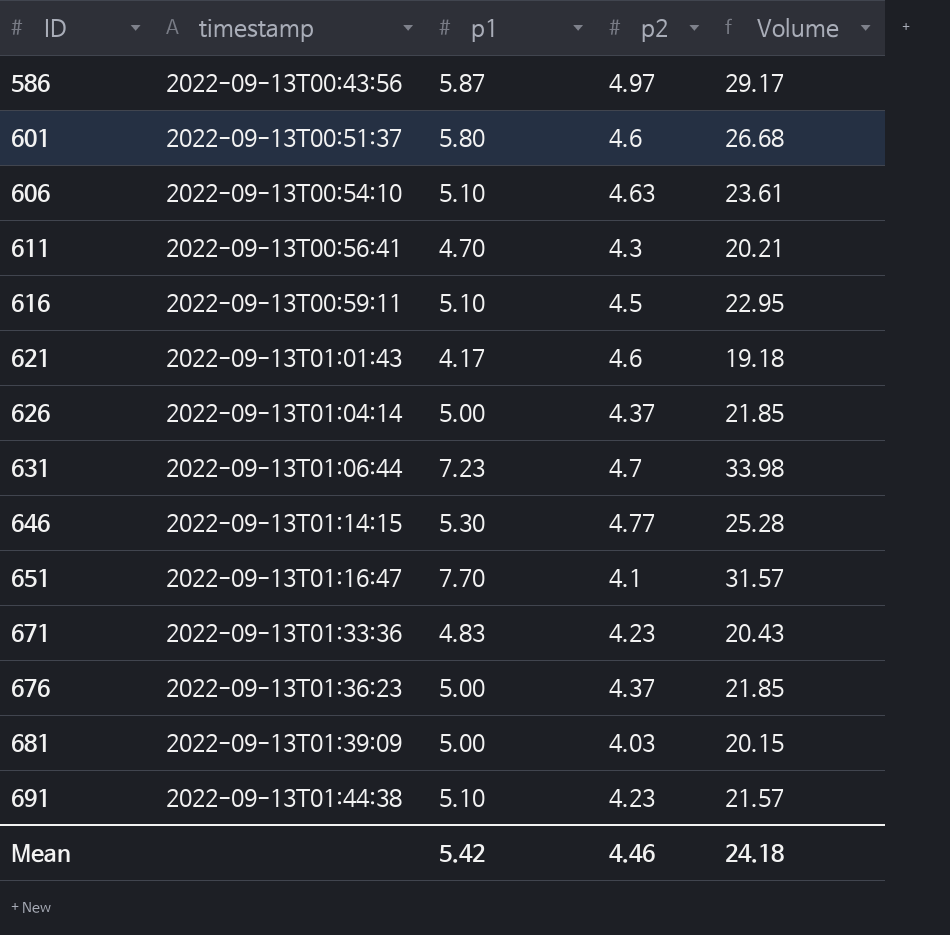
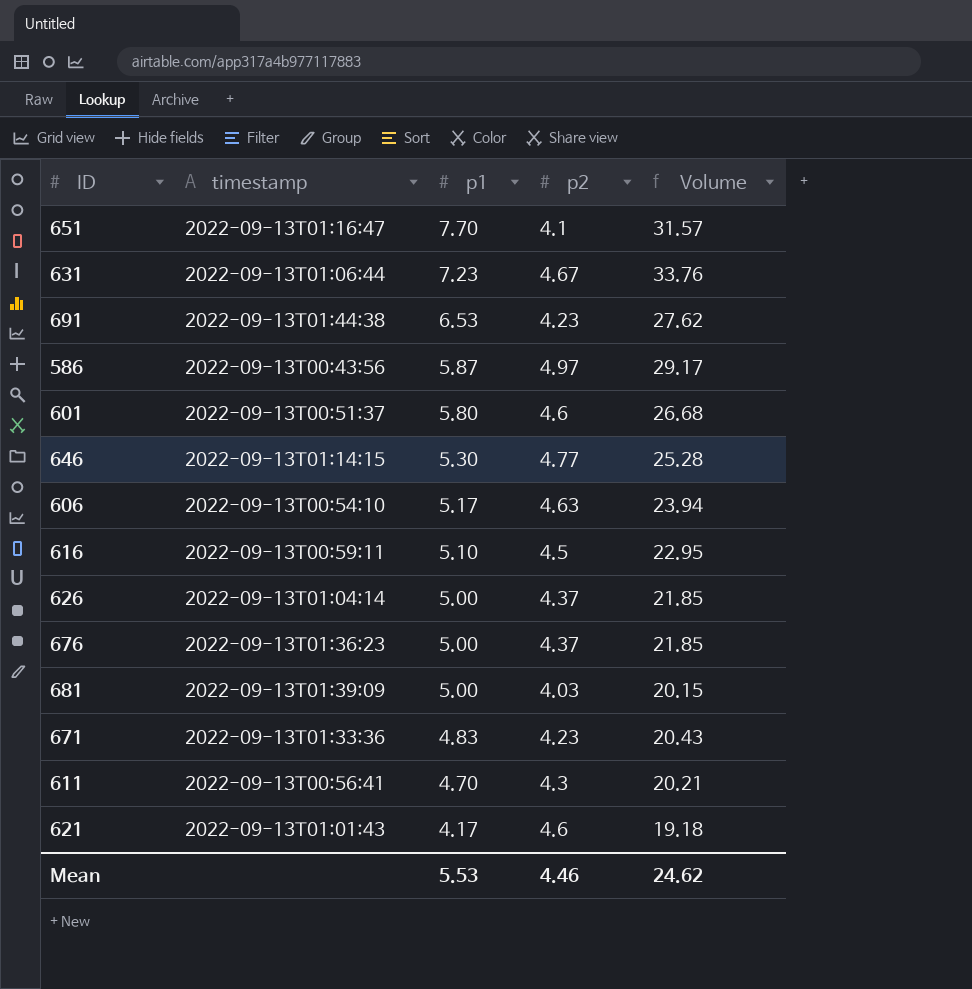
row order: ID ascending -> p1 descending
631 | p2: 4.7 -> 4.67
631 | Volume: 33.98 -> 33.76
691 | p1: 5.10 -> 6.53
691 | Volume: 21.57 -> 27.62
606 | p1: 5.10 -> 5.17
606 | Volume: 23.61 -> 23.94
Mean | p1: 5.42 -> 5.53
Mean | Volume: 24.18 -> 24.62

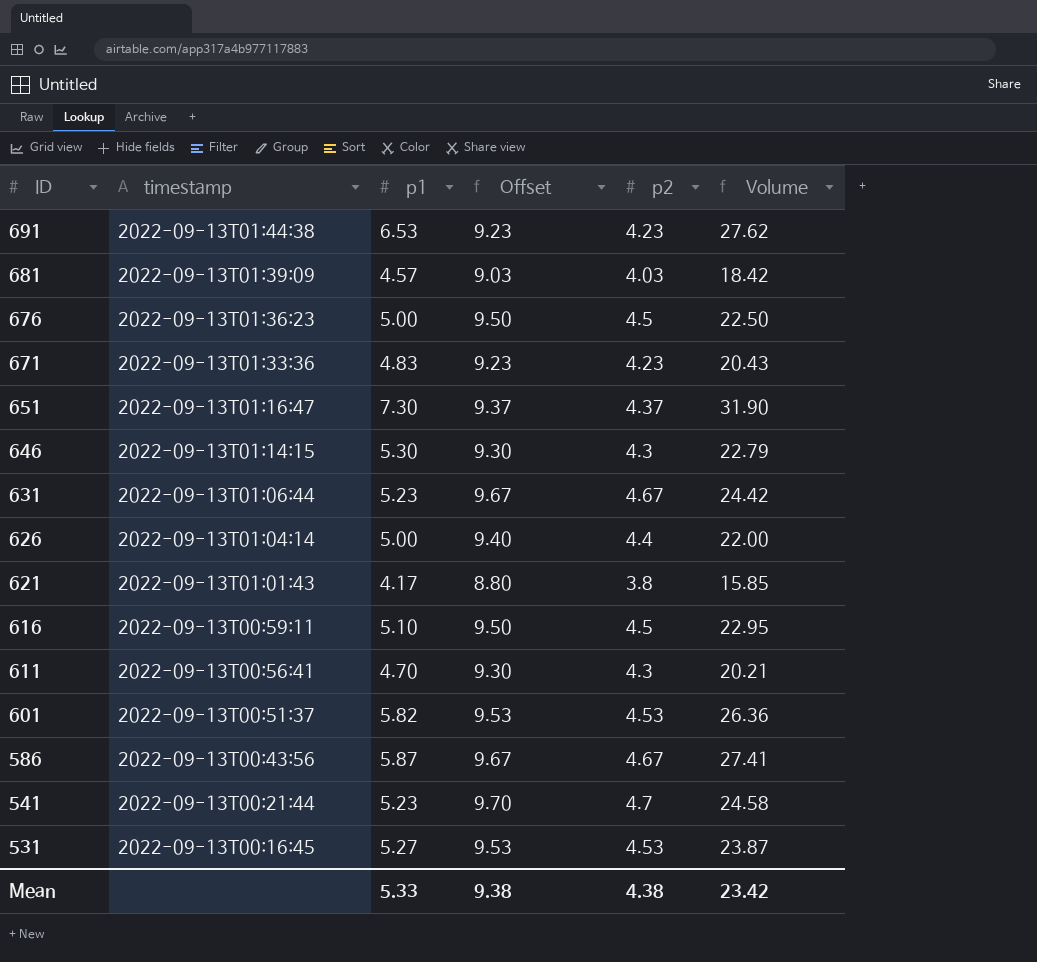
row order: p1 descending -> ID descending
column Offset | formula: none -> [p2] + 5
row 606: 2022-09-13T00:54:10 | 5.17 | 4.63 | 23.94 -> none
681 | p1: 5.00 -> 4.57
681 | Volume: 20.15 -> 18.42
676 | p2: 4.37 -> 4.5
676 | Volume: 21.85 -> 22.50
651 | p1: 7.70 -> 7.30
651 | p2: 4.1 -> 4.37
651 | Volume: 31.57 -> 31.90
646 | p2: 4.77 -> 4.3
646 | Volume: 25.28 -> 22.79
631 | p1: 7.23 -> 5.23
631 | Volume: 33.76 -> 24.42
626 | p2: 4.37 -> 4.4
626 | Volume: 21.85 -> 22.00
621 | p2: 4.6 -> 3.8
621 | Volume: 19.18 -> 15.85
601 | p1: 5.80 -> 5.82
601 | p2: 4.6 -> 4.53
601 | Volume: 26.68 -> 26.36
586 | p2: 4.97 -> 4.67
586 | Volume: 29.17 -> 27.41
row 541: none -> 2022-09-13T00:21:44 | 5.23 | 9.70 | 4.7 | 24.58
row 531: none -> 2022-09-13T00:16:45 | 5.27 | 9.53 | 4.53 | 23.87
Mean | p1: 5.53 -> 5.33
Mean | p2: 4.46 -> 4.38
Mean | Volume: 24.62 -> 23.42

